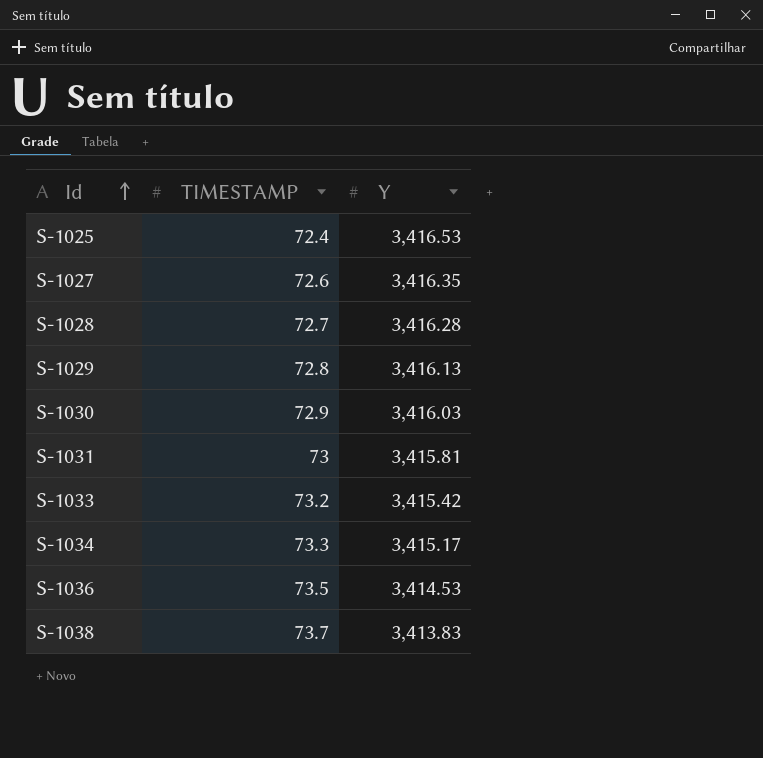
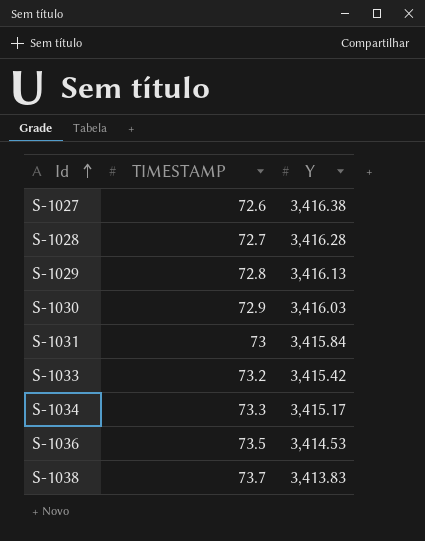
row S-1025: 72.4 | 3,416.53 -> none
S-1027 | Y: 3,416.35 -> 3,416.38
S-1031 | Y: 3,415.81 -> 3,415.84

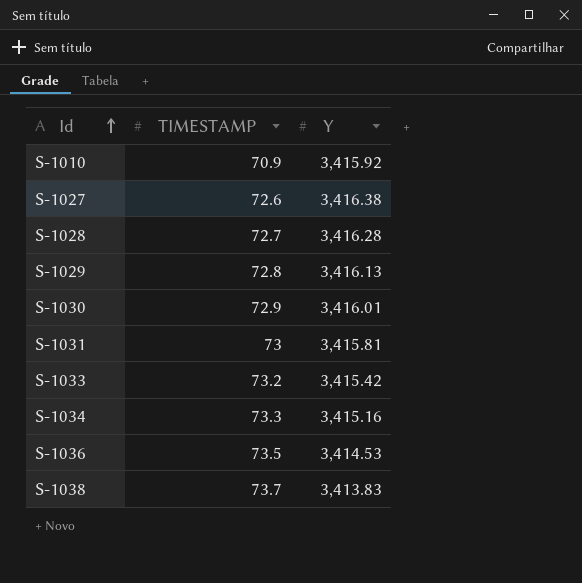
row S-1010: none -> 70.9 | 3,415.92
S-1030 | Y: 3,416.03 -> 3,416.01
S-1031 | Y: 3,415.84 -> 3,415.81
S-1034 | Y: 3,415.17 -> 3,415.16

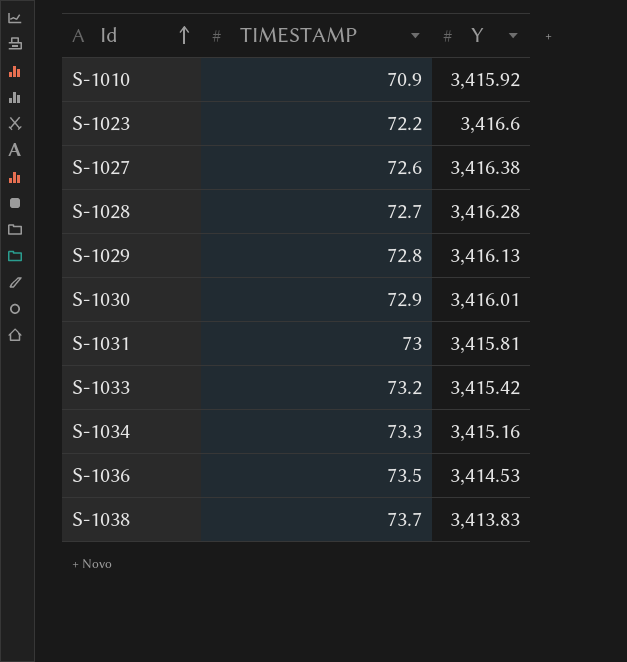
row S-1023: none -> 72.2 | 3,416.6

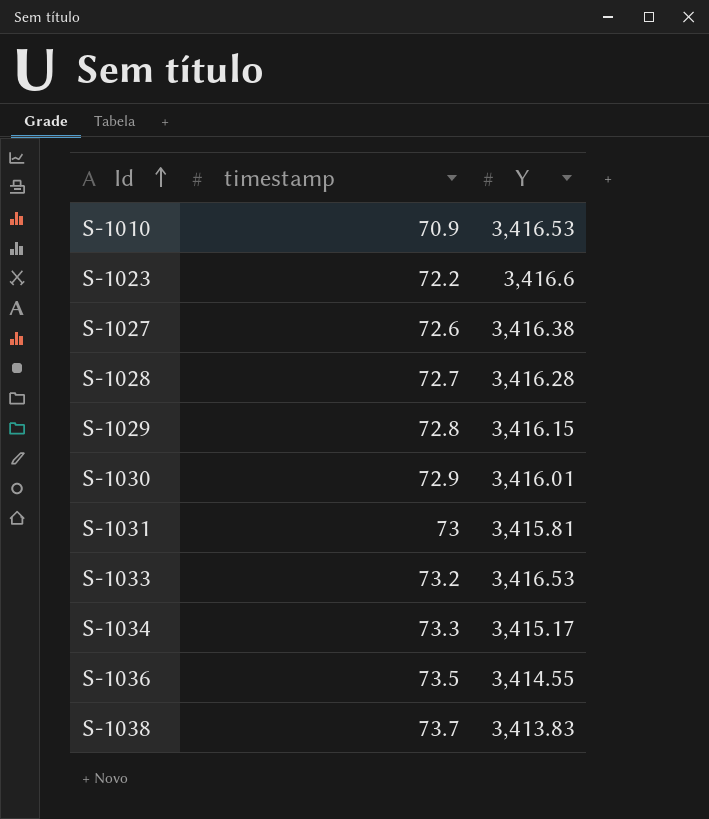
column name: TIMESTAMP -> timestamp
S-1010 | Y: 3,415.92 -> 3,416.53
S-1029 | Y: 3,416.13 -> 3,416.15
S-1033 | Y: 3,415.42 -> 3,416.53
S-1034 | Y: 3,415.16 -> 3,415.17
S-1036 | Y: 3,414.53 -> 3,414.55

